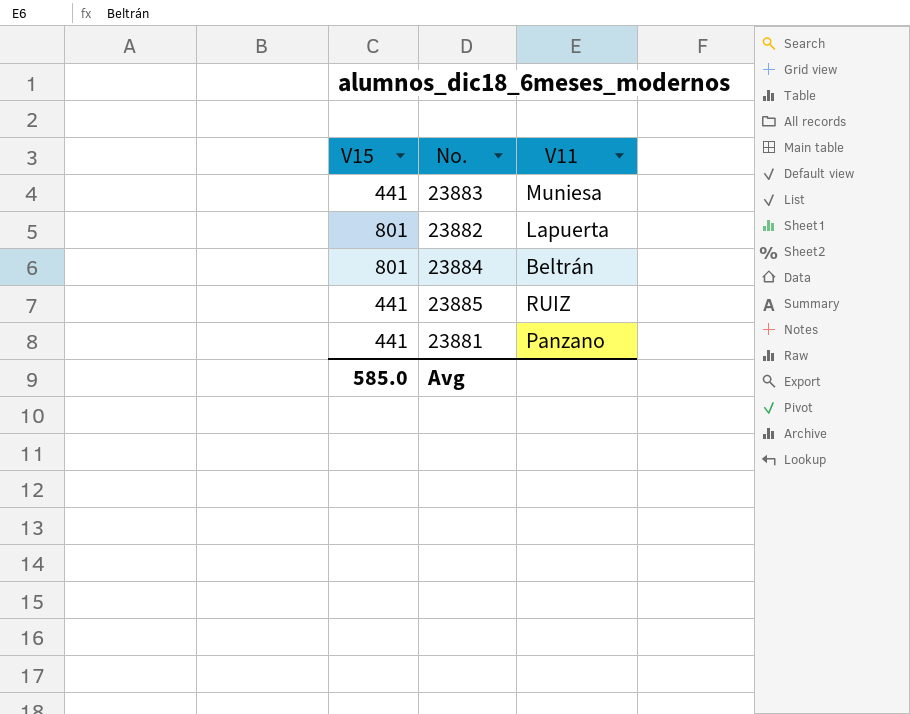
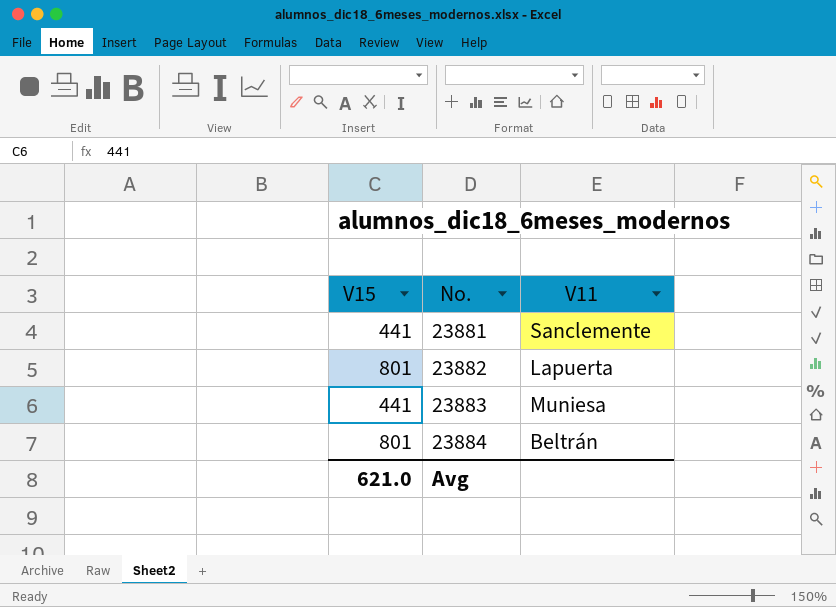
row order: none -> No. ascending
row 23885: 441 | RUIZ -> none
23881 | V11: Panzano -> Sanclemente
Avg | V15: 585.0 -> 621.0

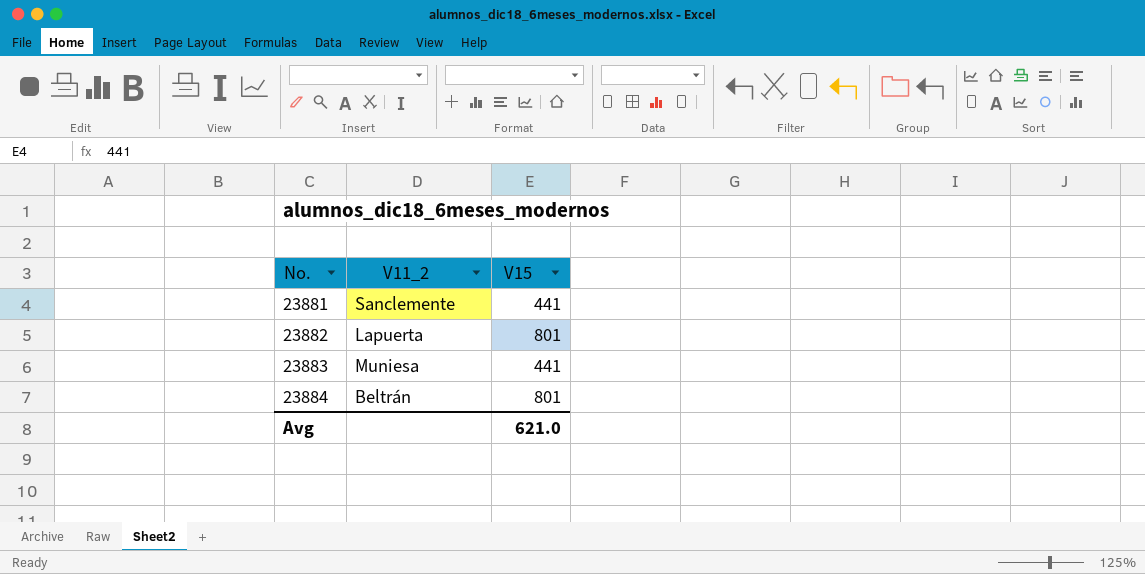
column name: V11 -> V11_2
column V15 | position: 1 -> 3

